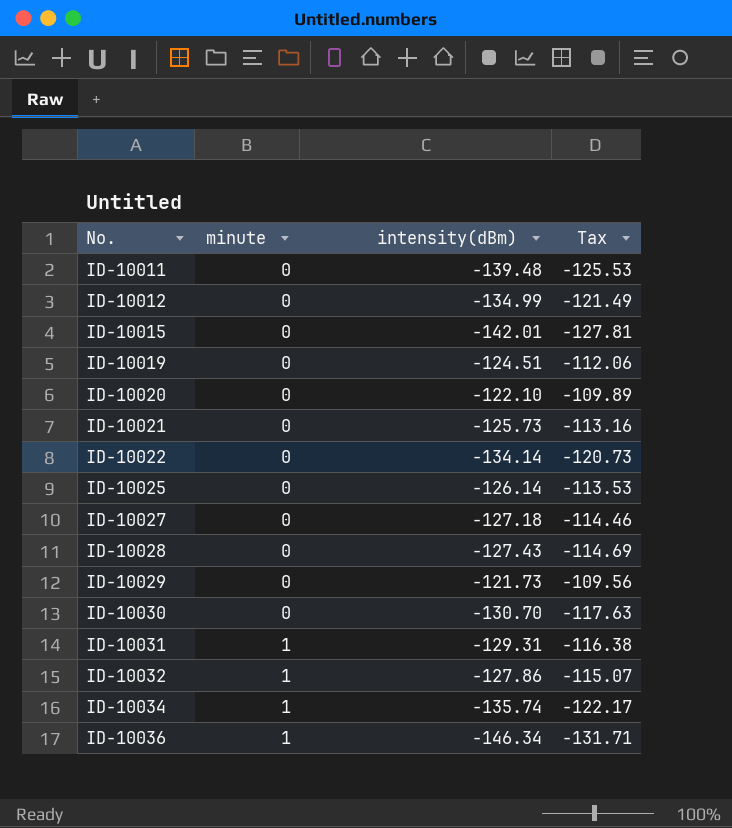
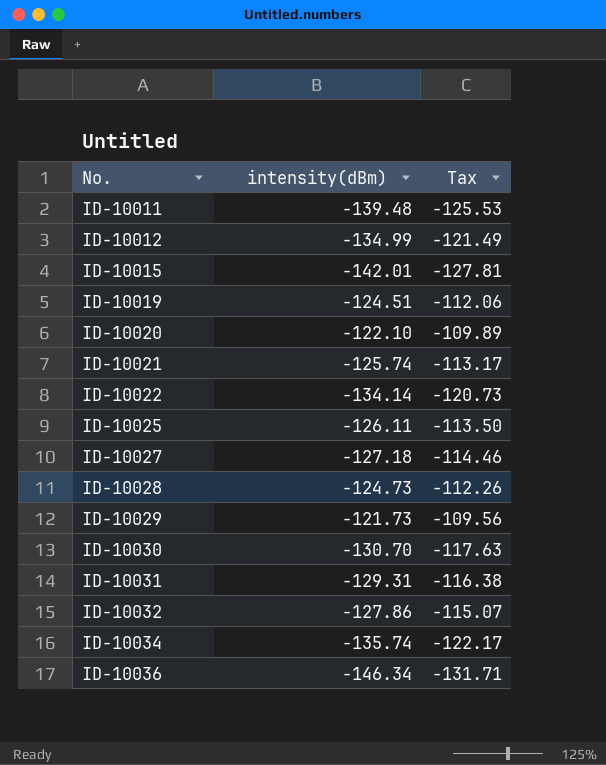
column minute | position: 2 -> none
ID-10021 | intensity(dBm): -125.73 -> -125.74
ID-10021 | Tax: -113.16 -> -113.17
ID-10025 | intensity(dBm): -126.14 -> -126.11
ID-10025 | Tax: -113.53 -> -113.50
ID-10028 | intensity(dBm): -127.43 -> -124.73
ID-10028 | Tax: -114.69 -> -112.26

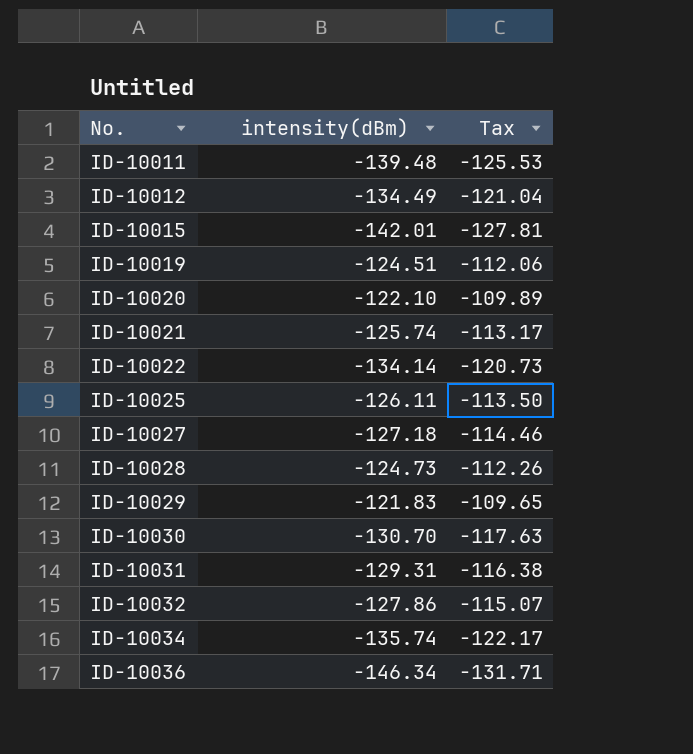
ID-10012 | intensity(dBm): -134.99 -> -134.49
ID-10012 | Tax: -121.49 -> -121.04
ID-10029 | intensity(dBm): -121.73 -> -121.83
ID-10029 | Tax: -109.56 -> -109.65

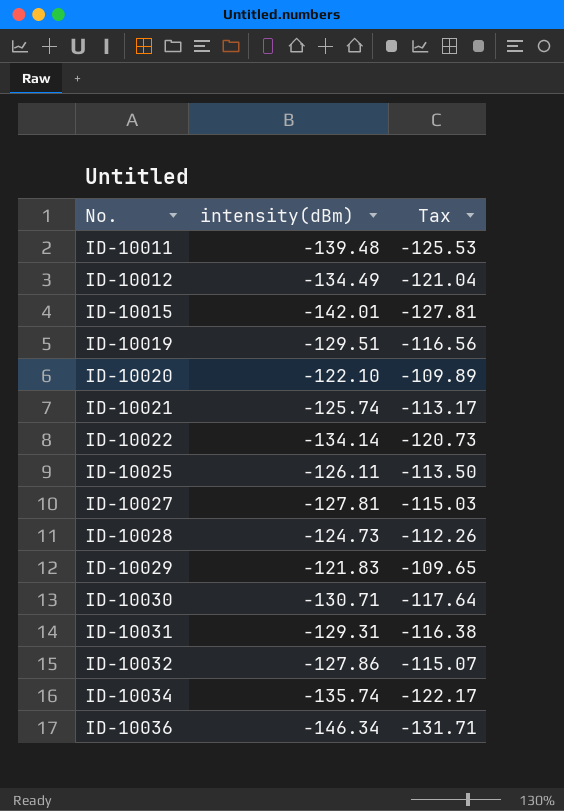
ID-10019 | intensity(dBm): -124.51 -> -129.51
ID-10019 | Tax: -112.06 -> -116.56
ID-10027 | intensity(dBm): -127.18 -> -127.81
ID-10027 | Tax: -114.46 -> -115.03
ID-10030 | intensity(dBm): -130.70 -> -130.71
ID-10030 | Tax: -117.63 -> -117.64

